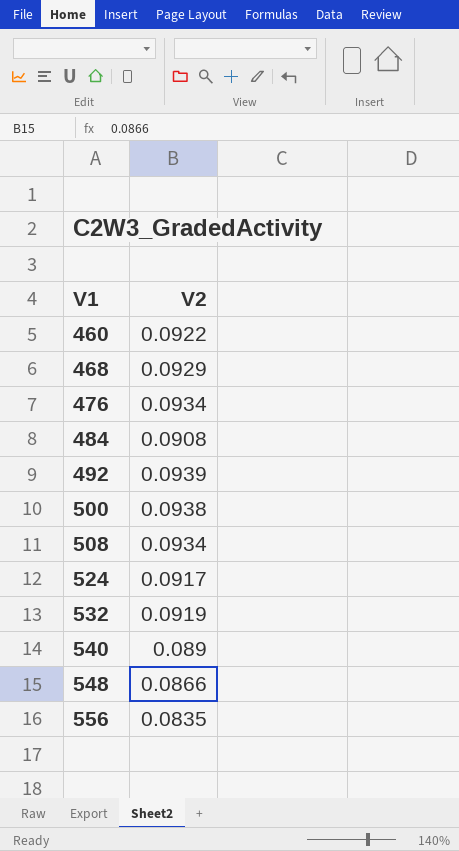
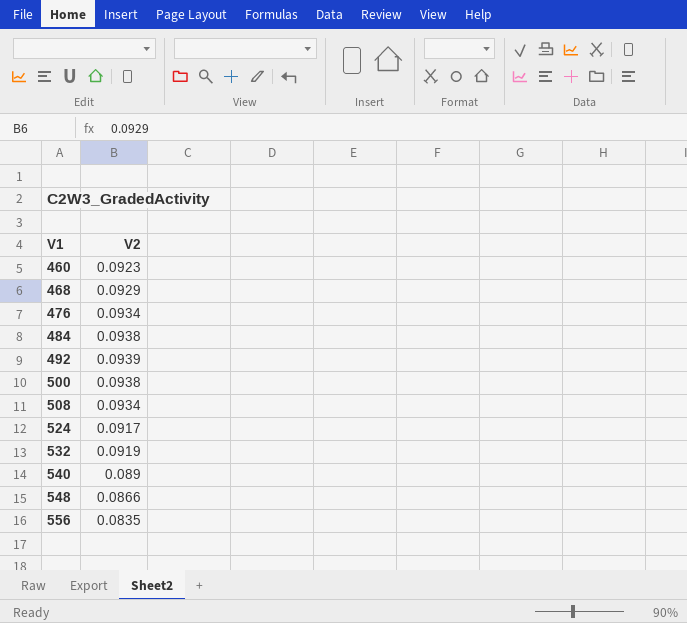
460 | V2: 0.0922 -> 0.0923
484 | V2: 0.0908 -> 0.0938

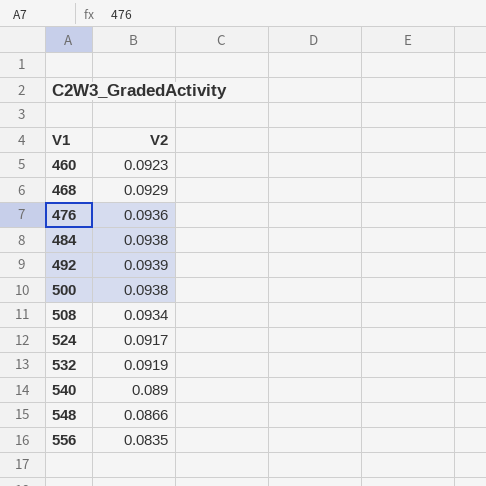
476 | V2: 0.0934 -> 0.0936

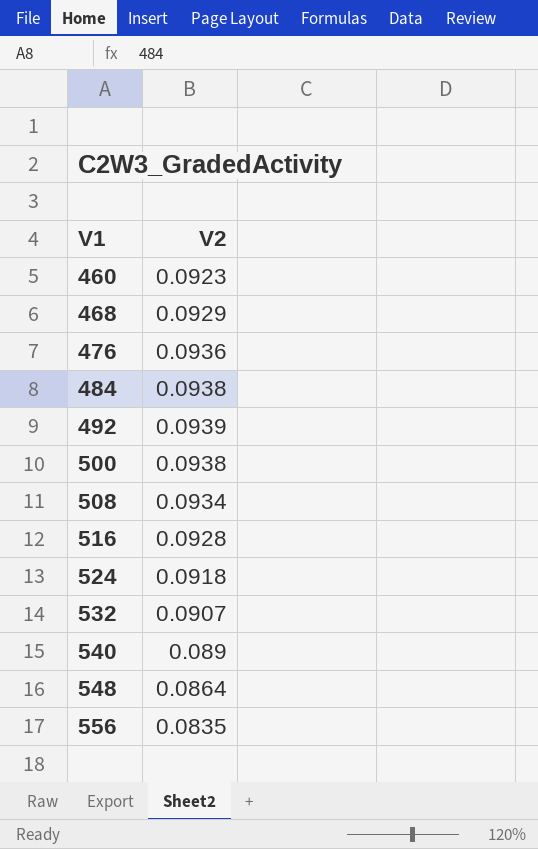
row 516: none -> 0.0928
524 | V2: 0.0917 -> 0.0918
532 | V2: 0.0919 -> 0.0907
548 | V2: 0.0866 -> 0.0864

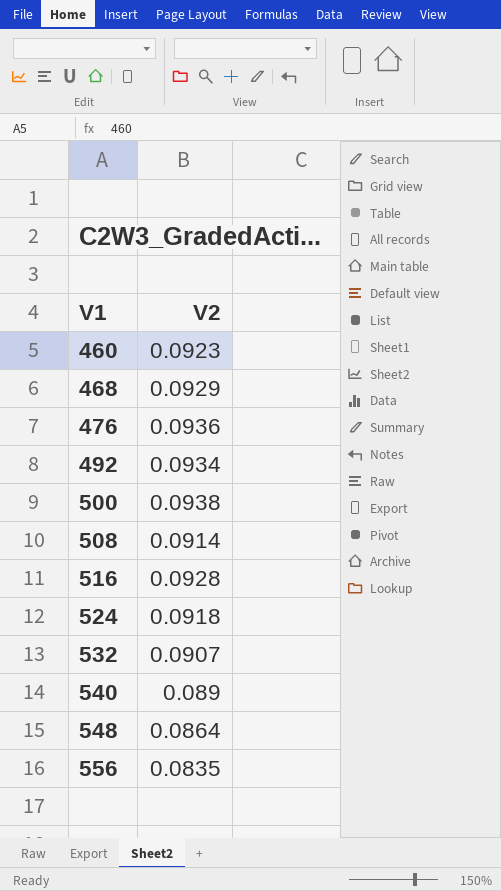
row 484: 0.0938 -> none
492 | V2: 0.0939 -> 0.0934
508 | V2: 0.0934 -> 0.0914

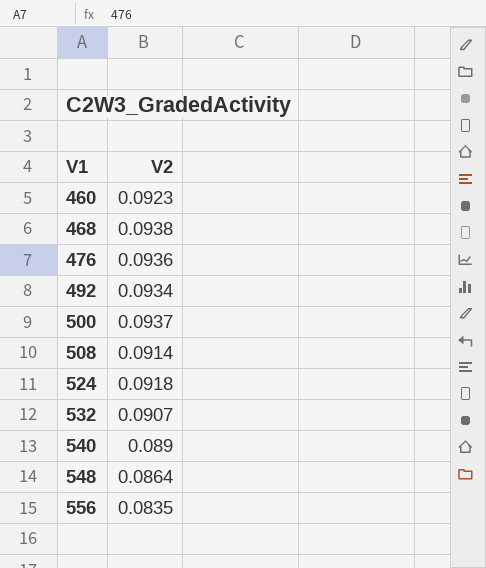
row 516: 0.0928 -> none
468 | V2: 0.0929 -> 0.0938
500 | V2: 0.0938 -> 0.0937

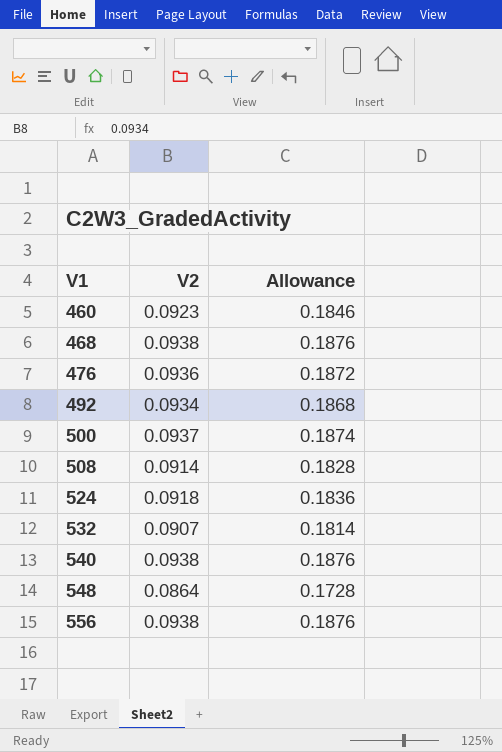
column Allowance | formula: none -> [V2] * 2
540 | V2: 0.089 -> 0.0938
556 | V2: 0.0835 -> 0.0938

